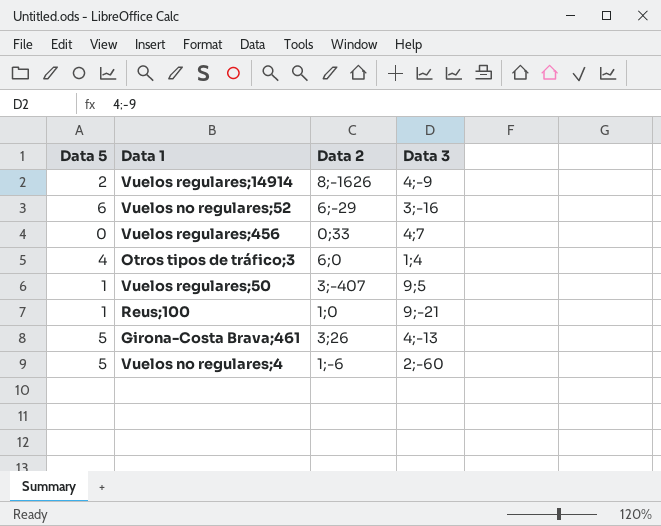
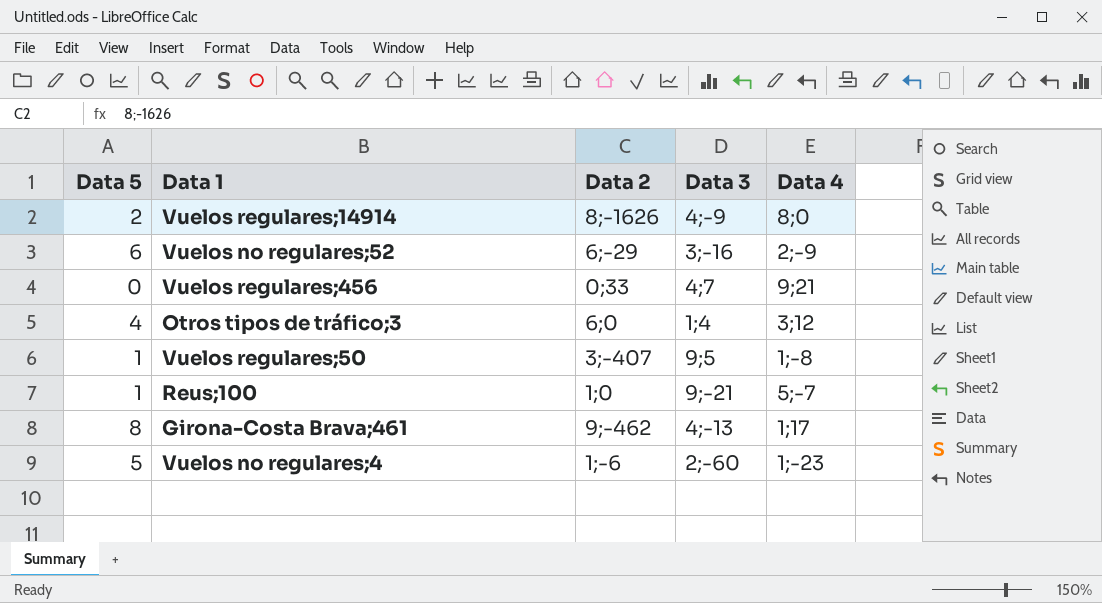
column Data 4 | position: none -> 5
Girona-Costa Brava;461 | Data 5: 5 -> 8
Girona-Costa Brava;461 | Data 2: 3;26 -> 9;-462

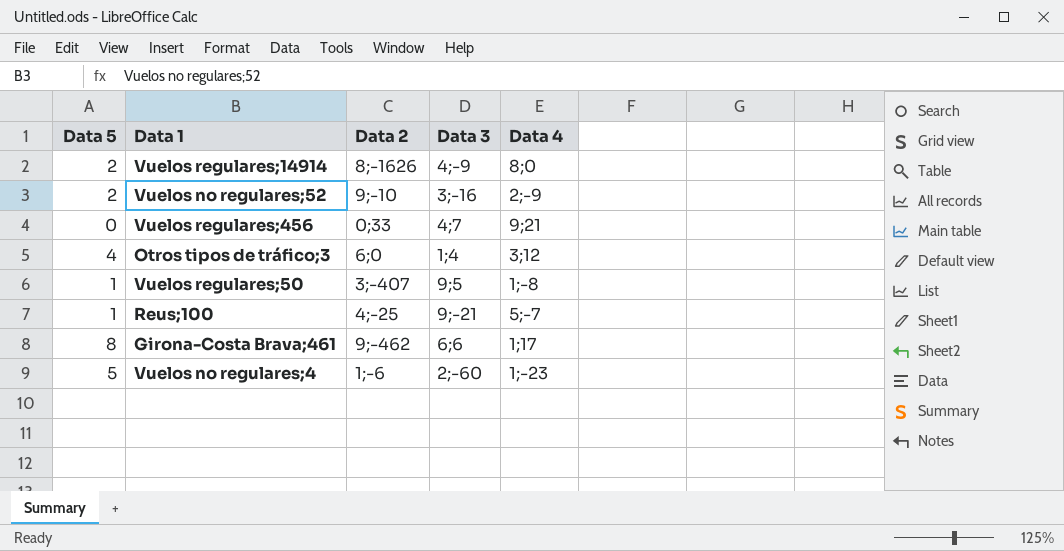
Vuelos no regulares;52 | Data 5: 6 -> 2
Vuelos no regulares;52 | Data 2: 6;-29 -> 9;-10
Reus;100 | Data 2: 1;0 -> 4;-25
Girona-Costa Brava;461 | Data 3: 4;-13 -> 6;6

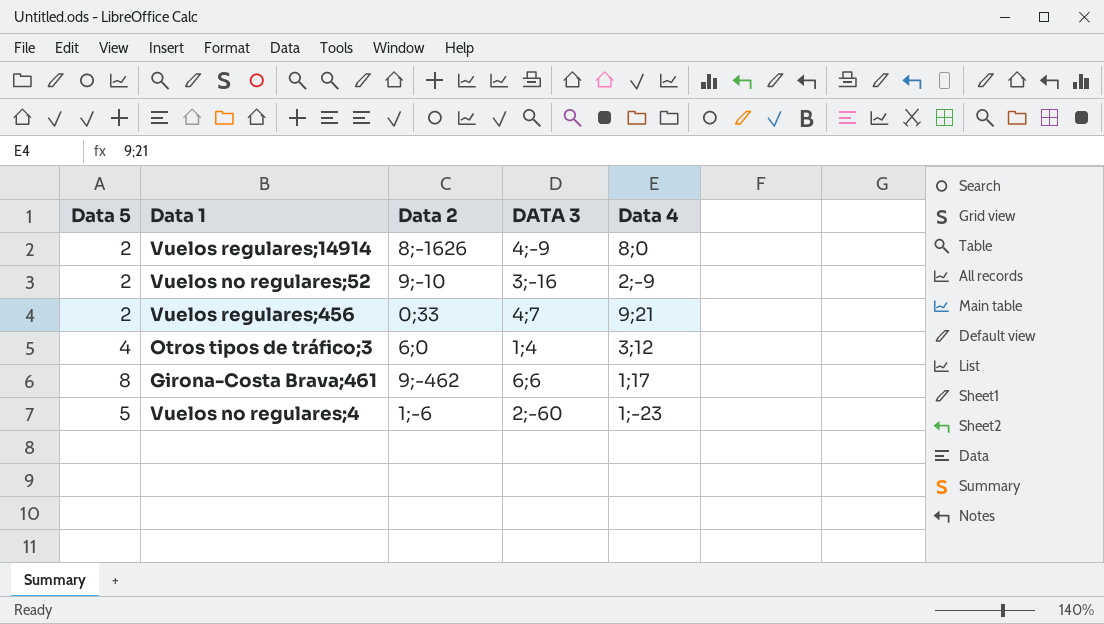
column name: Data 3 -> DATA 3
row Vuelos regulares;50: 1 | 3;-407 | 9;5 | 1;-8 -> none
row Reus;100: 1 | 4;-25 | 9;-21 | 5;-7 -> none
Vuelos regulares;456 | Data 5: 0 -> 2

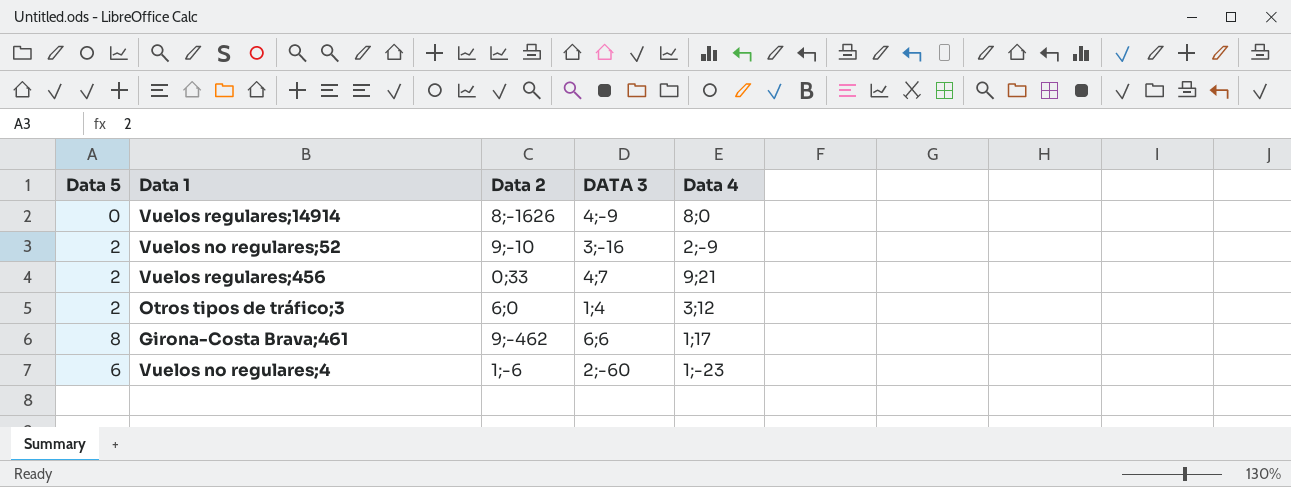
Vuelos regulares;14914 | Data 5: 2 -> 0
Otros tipos de tráfico;3 | Data 5: 4 -> 2
Vuelos no regulares;4 | Data 5: 5 -> 6

